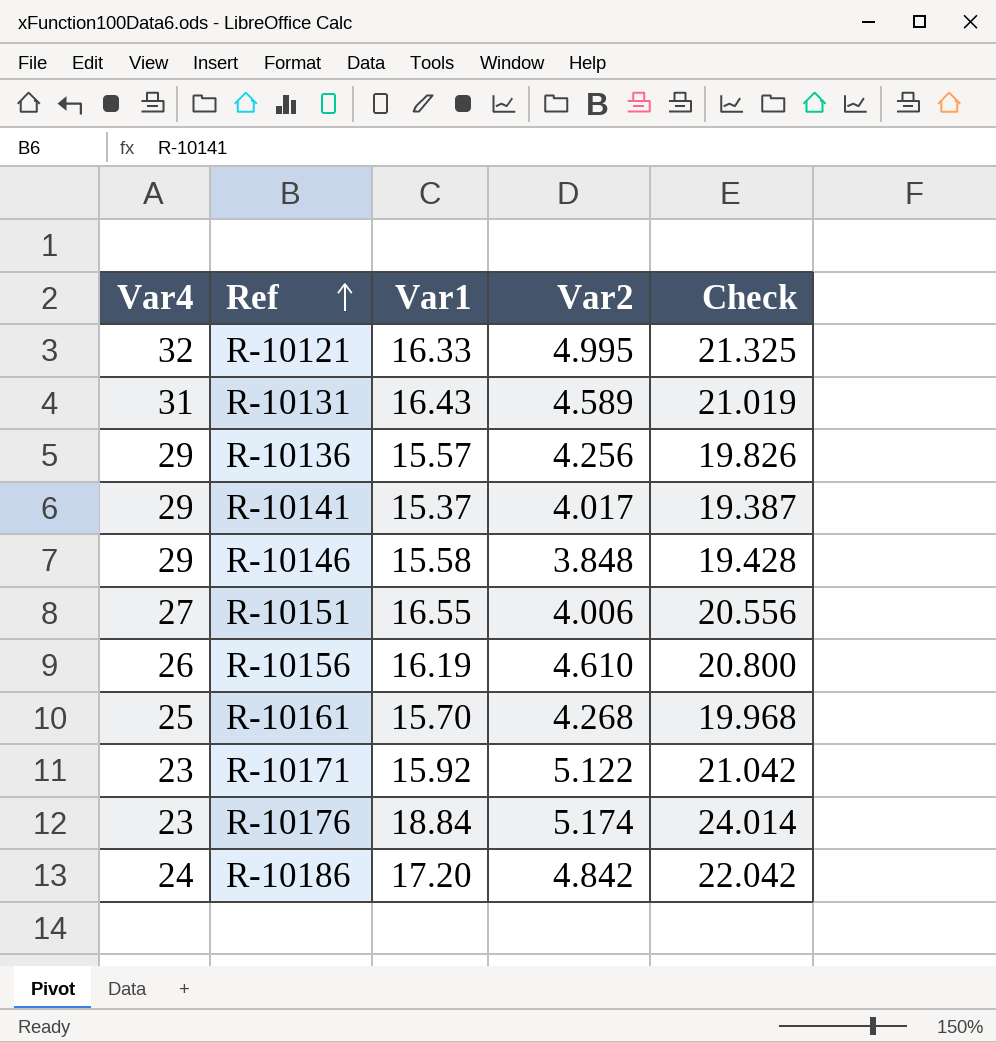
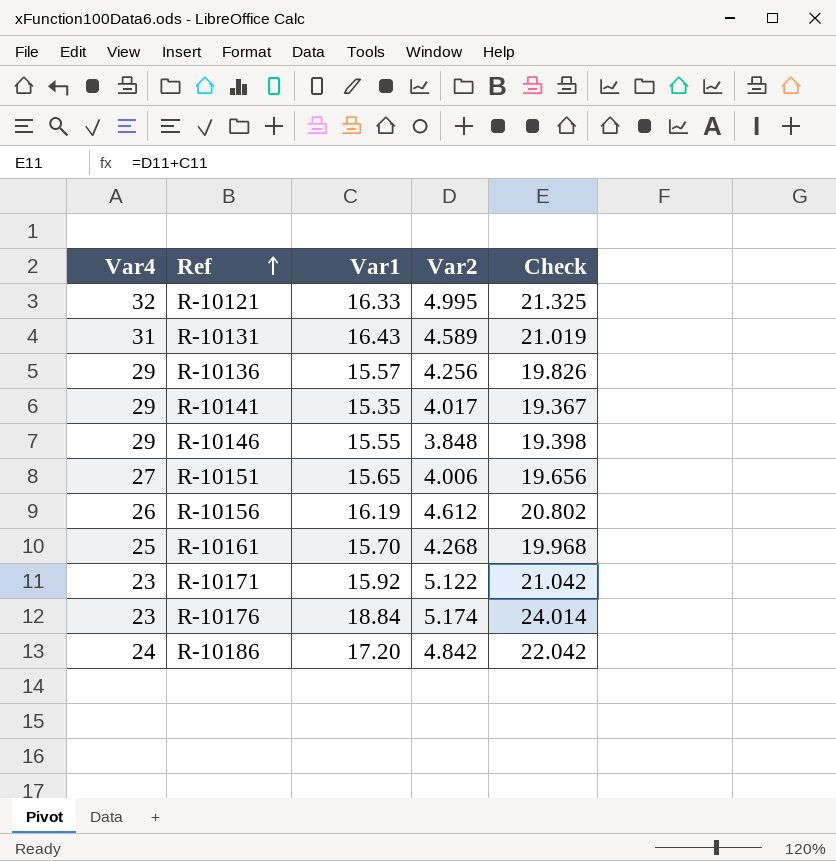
R-10141 | Var1: 15.37 -> 15.35
R-10141 | Check: 19.387 -> 19.367
R-10146 | Var1: 15.58 -> 15.55
R-10146 | Check: 19.428 -> 19.398
R-10151 | Var1: 16.55 -> 15.65
R-10151 | Check: 20.556 -> 19.656
R-10156 | Var2: 4.610 -> 4.612
R-10156 | Check: 20.800 -> 20.802

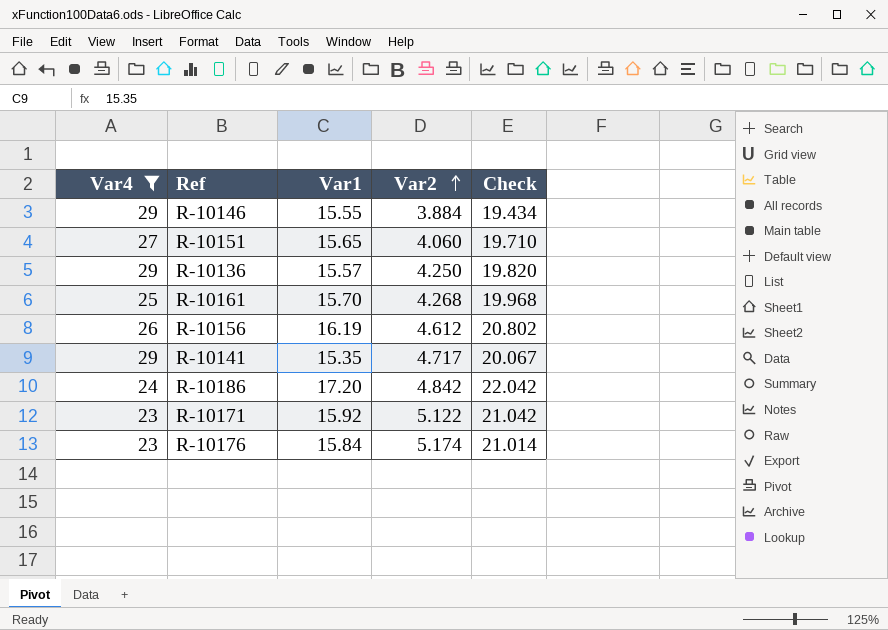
filter: none -> Var4 <= 29
row order: Ref ascending -> Var2 ascending
R-10146 | Var2: 3.848 -> 3.884
R-10146 | Check: 19.398 -> 19.434
R-10151 | Var2: 4.006 -> 4.060
R-10151 | Check: 19.656 -> 19.710
R-10136 | Var2: 4.256 -> 4.250
R-10136 | Check: 19.826 -> 19.820
R-10141 | Var2: 4.017 -> 4.717
R-10141 | Check: 19.367 -> 20.067
R-10176 | Var1: 18.84 -> 15.84
R-10176 | Check: 24.014 -> 21.014

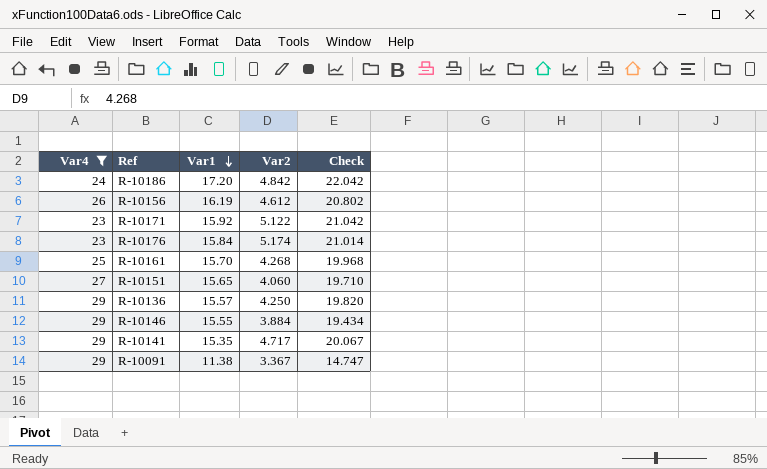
row order: Var2 ascending -> Var1 descending
row R-10091: none -> 29 | 11.38 | 3.367 | 14.747

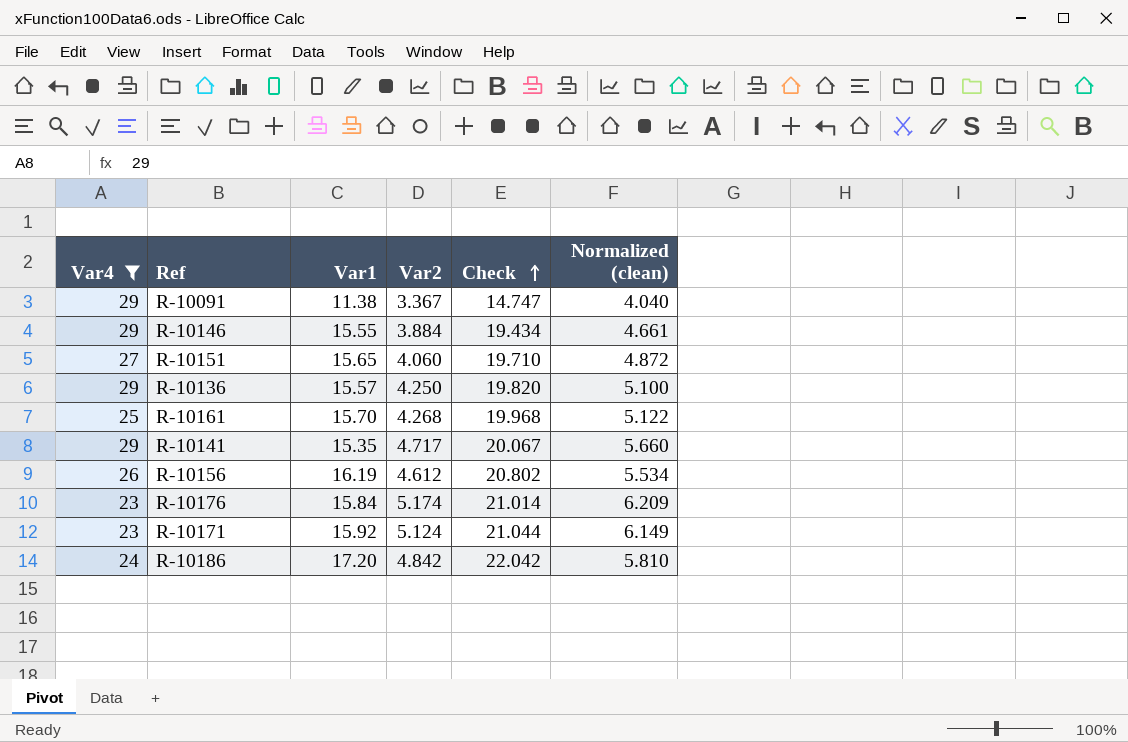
row order: Var1 descending -> Check ascending
column Normalized (clean) | formula: none -> [Var2] * 1.2
R-10171 | Var2: 5.122 -> 5.124
R-10171 | Check: 21.042 -> 21.044

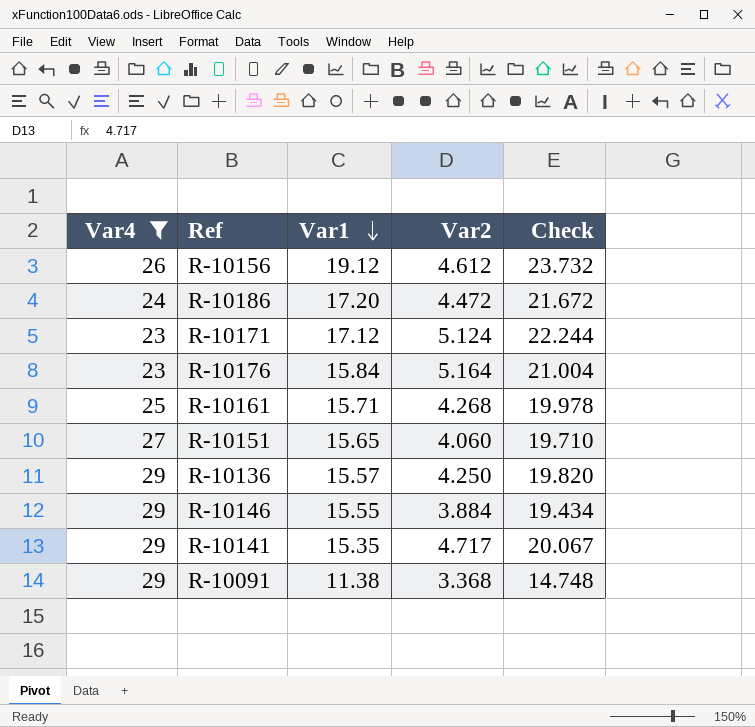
row order: Check ascending -> Var1 descending
column Normalized (clean) | formula: [Var2] * 1.2 -> none
R-10156 | Var1: 16.19 -> 19.12
R-10156 | Check: 20.802 -> 23.732
R-10186 | Var2: 4.842 -> 4.472
R-10186 | Check: 22.042 -> 21.672
R-10171 | Var1: 15.92 -> 17.12
R-10171 | Check: 21.044 -> 22.244
R-10176 | Var2: 5.174 -> 5.164
R-10176 | Check: 21.014 -> 21.004
R-10161 | Var1: 15.70 -> 15.71
R-10161 | Check: 19.968 -> 19.978
R-10091 | Var2: 3.367 -> 3.368
R-10091 | Check: 14.747 -> 14.748

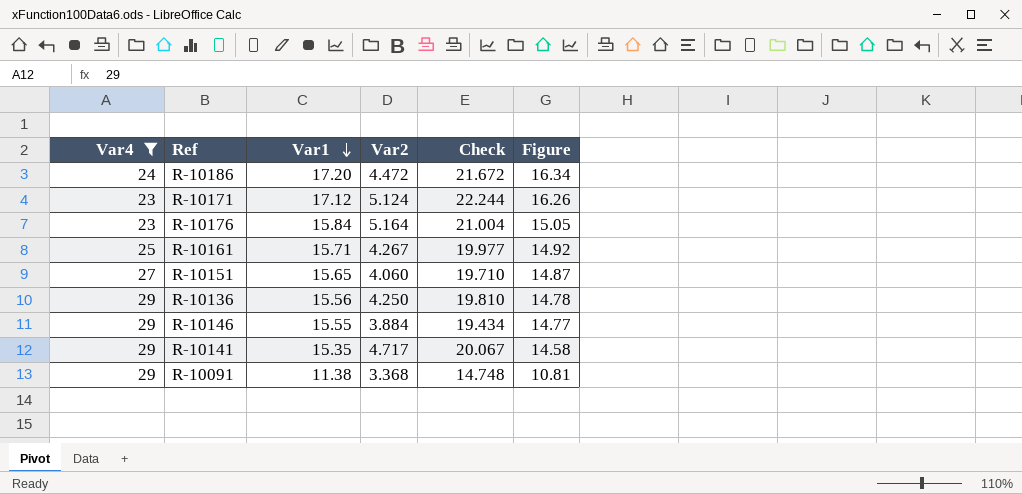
column Figure | formula: none -> [Var1] * 0.95
row R-10156: 26 | 19.12 | 4.612 | 23.732 -> none
R-10161 | Var2: 4.268 -> 4.267
R-10161 | Check: 19.978 -> 19.977
R-10136 | Var1: 15.57 -> 15.56
R-10136 | Check: 19.820 -> 19.810

